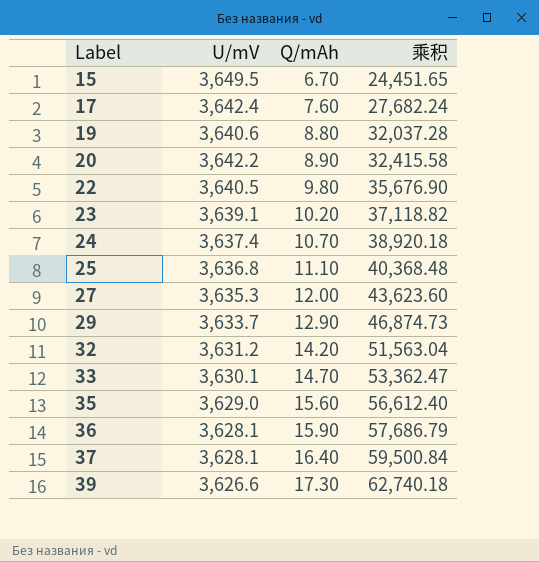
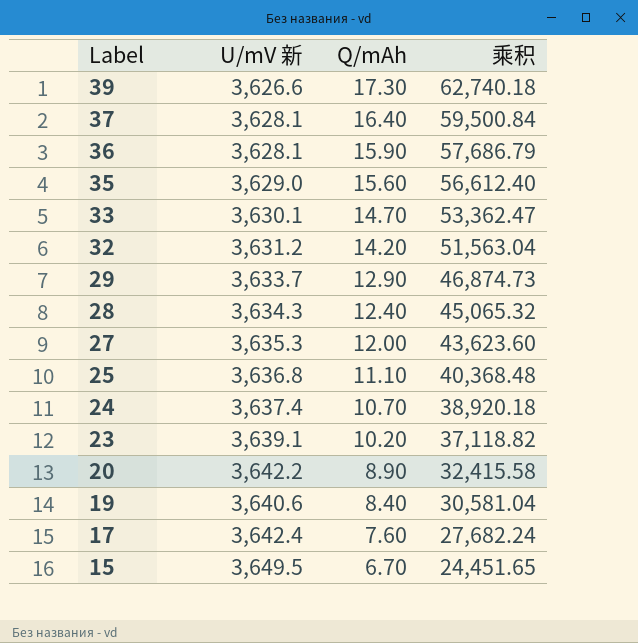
row order: Label ascending -> Label descending
column name: U/mV -> U/mV 新
row 22: 3,640.5 | 9.80 | 35,676.90 -> none
row 28: none -> 3,634.3 | 12.40 | 45,065.32
19 | Q/mAh: 8.80 -> 8.40
19 | 乘积: 32,037.28 -> 30,581.04

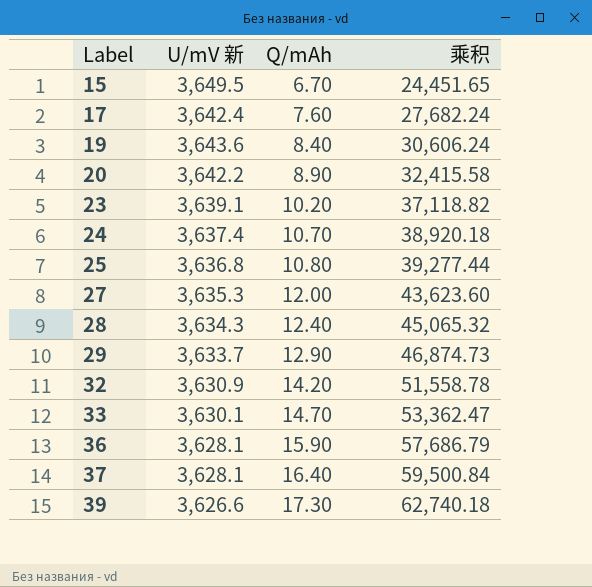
row order: Label descending -> Label ascending
row 35: 3,629.0 | 15.60 | 56,612.40 -> none
19 | U/mV 新: 3,640.6 -> 3,643.6
19 | 乘积: 30,581.04 -> 30,606.24
25 | Q/mAh: 11.10 -> 10.80
25 | 乘积: 40,368.48 -> 39,277.44
32 | U/mV 新: 3,631.2 -> 3,630.9
32 | 乘积: 51,563.04 -> 51,558.78

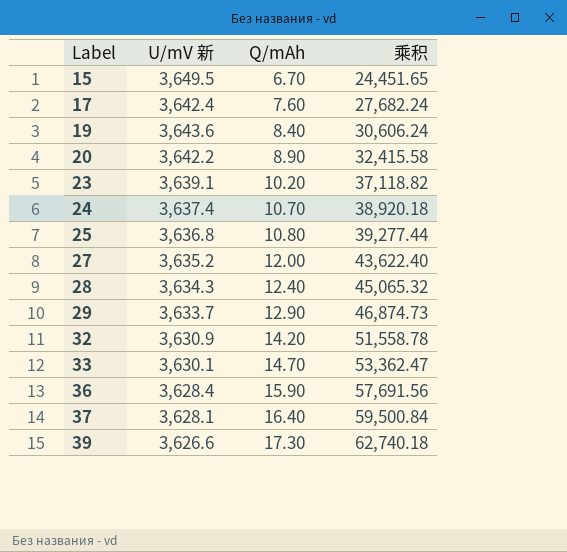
27 | U/mV 新: 3,635.3 -> 3,635.2
27 | 乘积: 43,623.60 -> 43,622.40
36 | U/mV 新: 3,628.1 -> 3,628.4
36 | 乘积: 57,686.79 -> 57,691.56

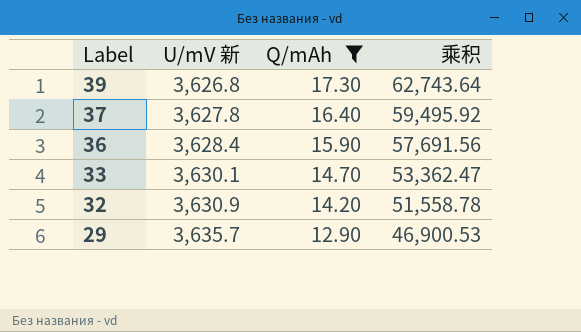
filter: none -> Q/mAh >= 12.90
row order: Label ascending -> Label descending
39 | U/mV 新: 3,626.6 -> 3,626.8
39 | 乘积: 62,740.18 -> 62,743.64
37 | U/mV 新: 3,628.1 -> 3,627.8
37 | 乘积: 59,500.84 -> 59,495.92
29 | U/mV 新: 3,633.7 -> 3,635.7
29 | 乘积: 46,874.73 -> 46,900.53

